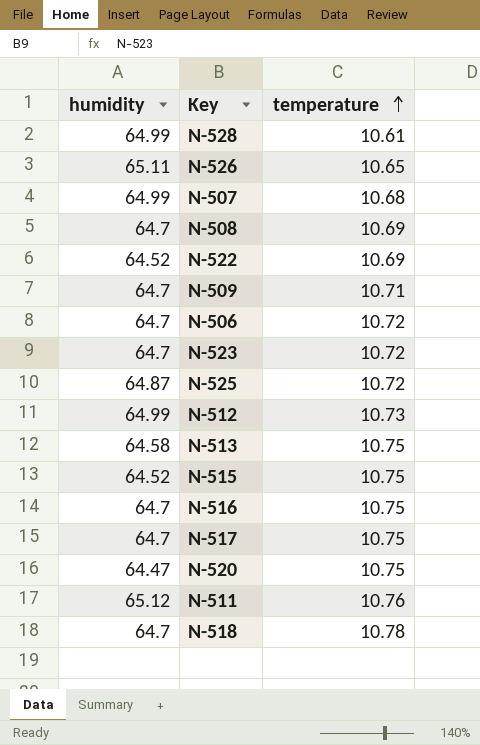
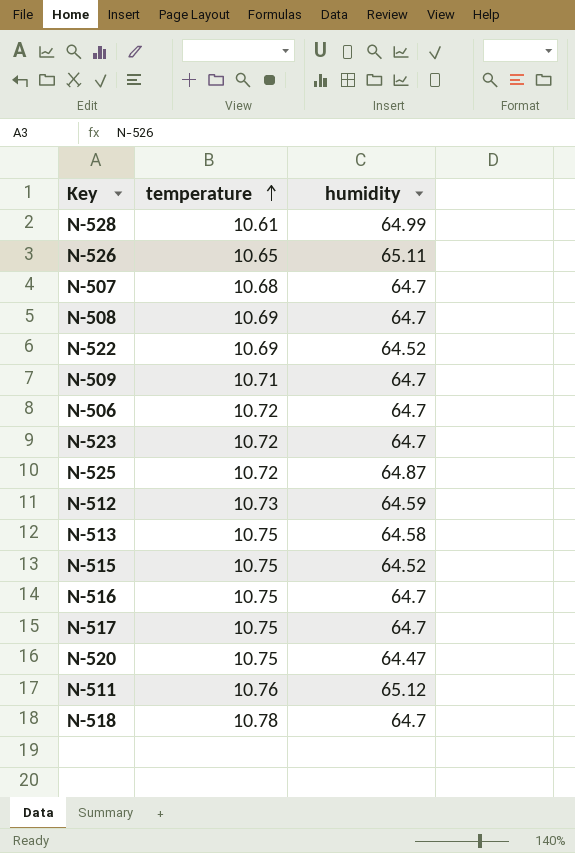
column humidity | position: 1 -> 3
N-507 | humidity: 64.99 -> 64.7
N-512 | humidity: 64.99 -> 64.59

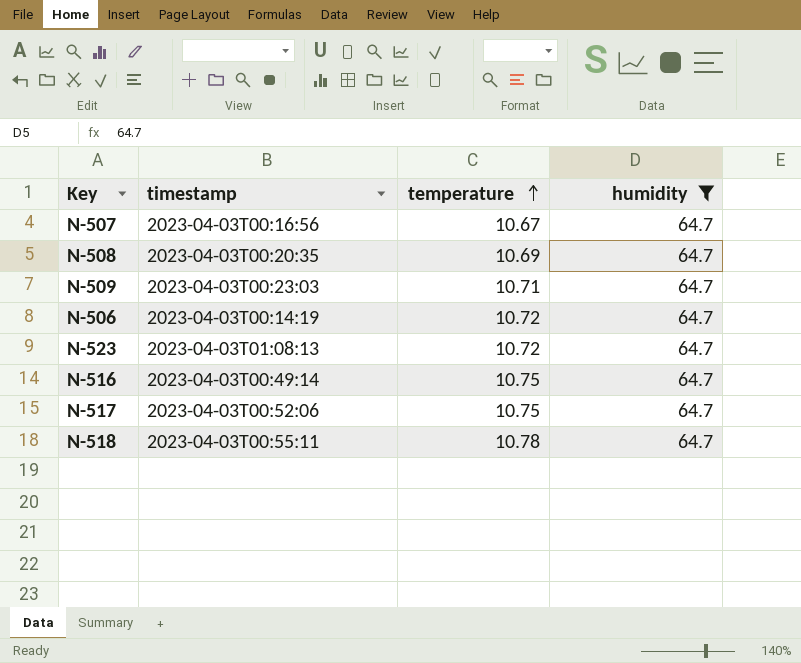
filter: none -> humidity = 64.7
column timestamp | position: none -> 2
N-507 | temperature: 10.68 -> 10.67

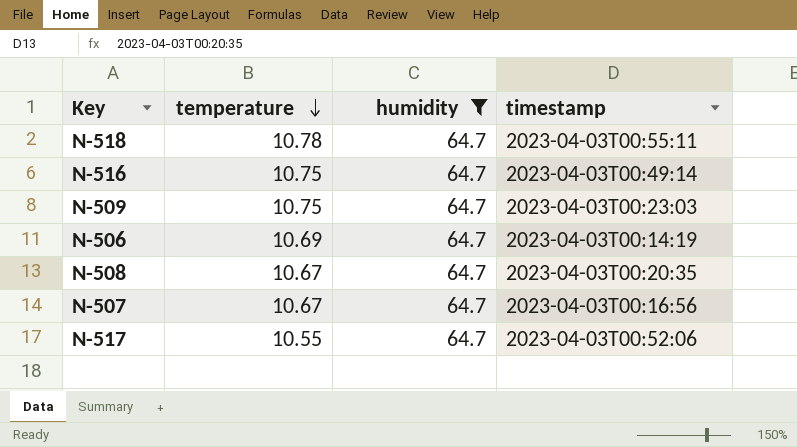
row order: temperature ascending -> temperature descending
column timestamp | position: 2 -> 4
row N-523: 2023-04-03T01:08:13 | 10.72 | 64.7 -> none
N-509 | temperature: 10.71 -> 10.75
N-506 | temperature: 10.72 -> 10.69
N-508 | temperature: 10.69 -> 10.67
N-517 | temperature: 10.75 -> 10.55

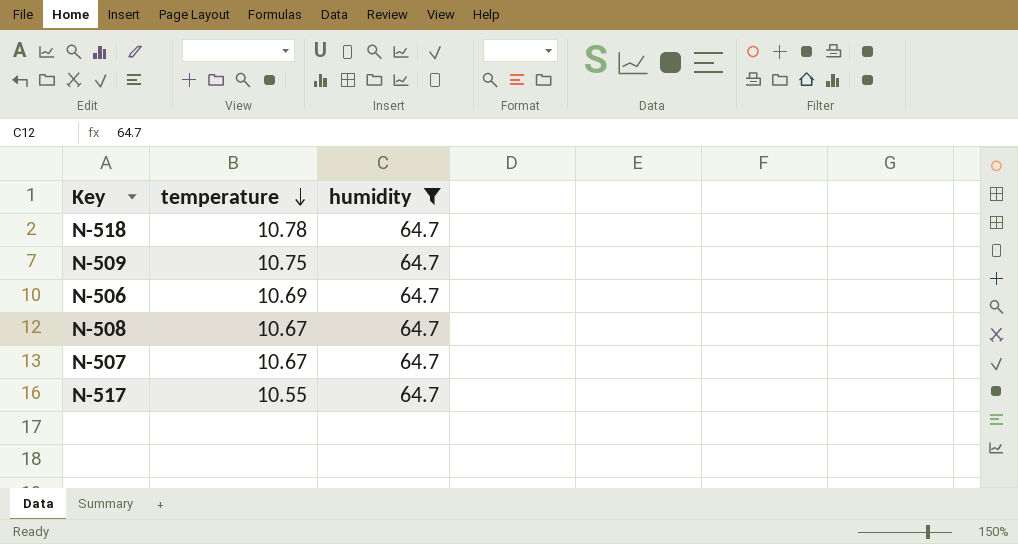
column timestamp | position: 4 -> none
row N-516: 10.75 | 64.7 | 2023-04-03T00:49:14 -> none

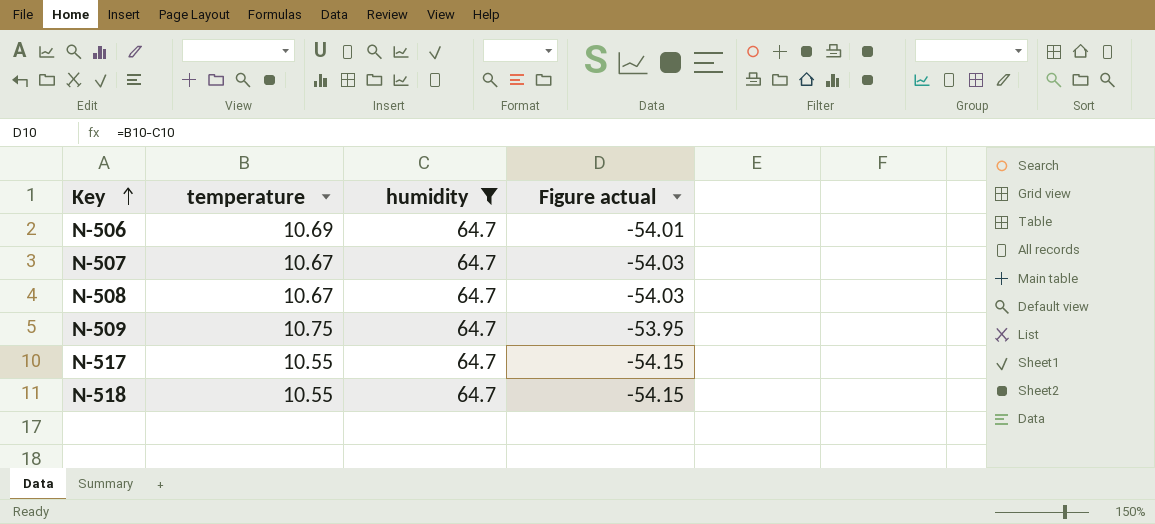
row order: temperature descending -> Key ascending
column Figure actual | formula: none -> [temperature] - [humidity]
N-518 | temperature: 10.78 -> 10.55

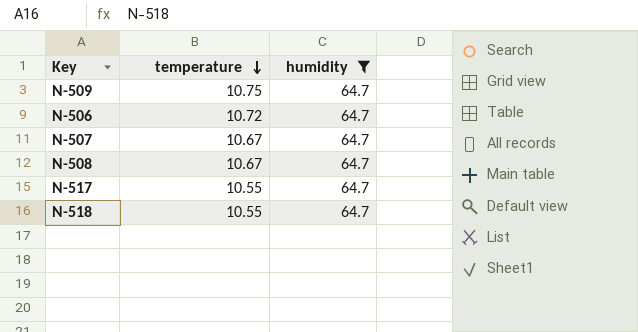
row order: Key ascending -> temperature descending
column Figure actual | formula: [temperature] - [humidity] -> none
N-506 | temperature: 10.69 -> 10.72

